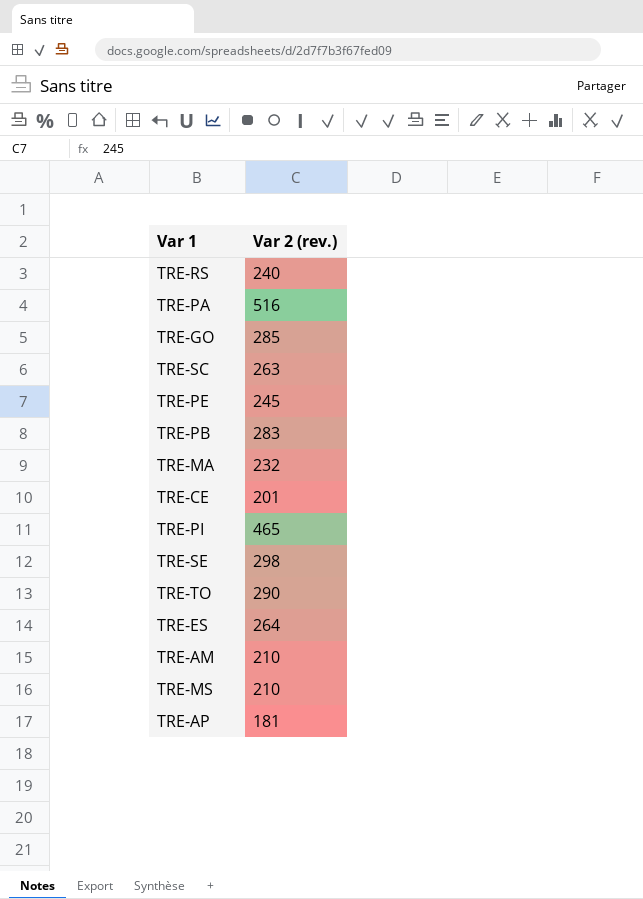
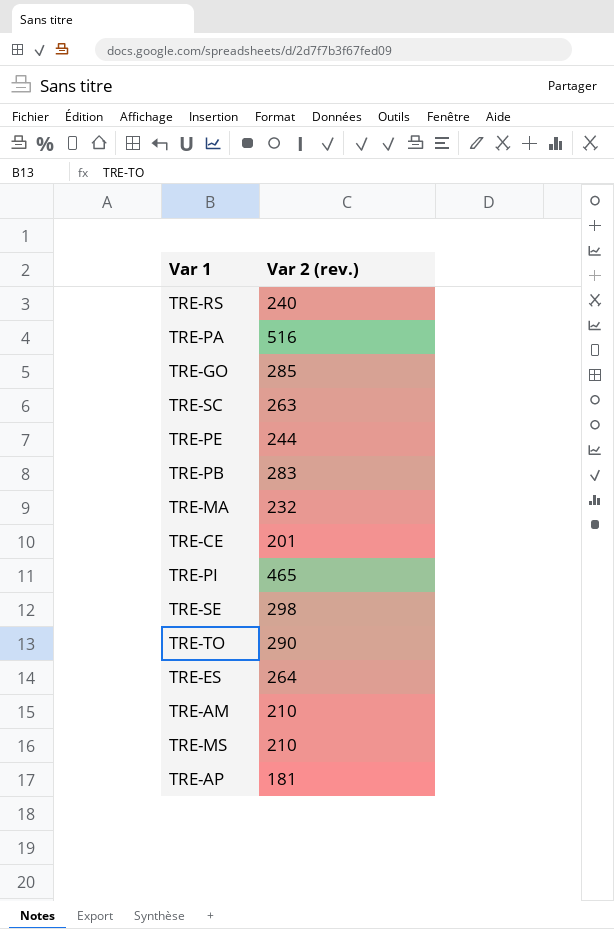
TRE-PE | Var 2 (rev.): 245 -> 244

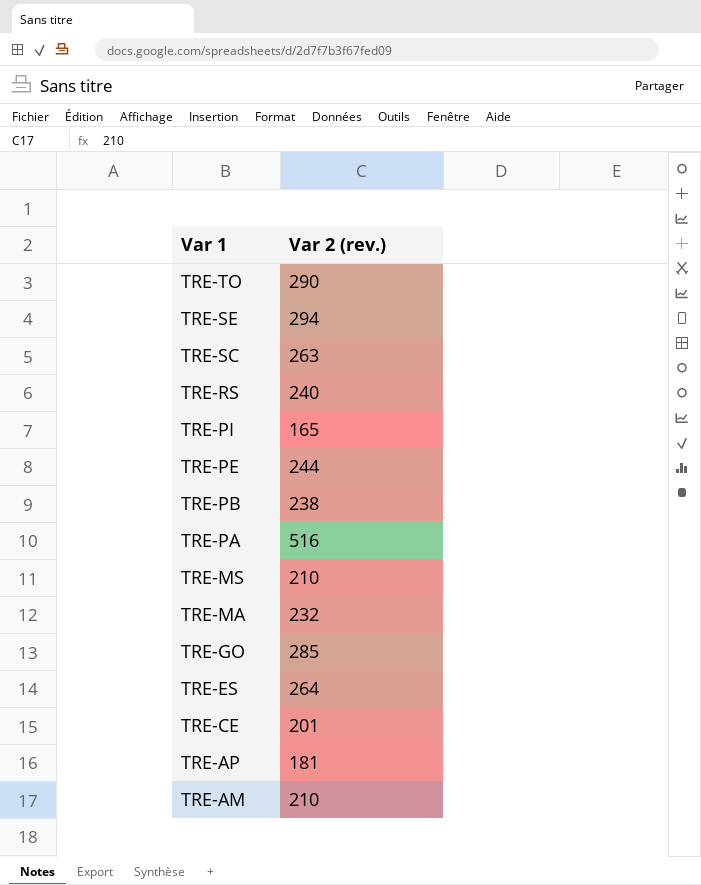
row order: none -> Var 1 descending
TRE-SE | Var 2 (rev.): 298 -> 294
TRE-PI | Var 2 (rev.): 465 -> 165
TRE-PB | Var 2 (rev.): 283 -> 238

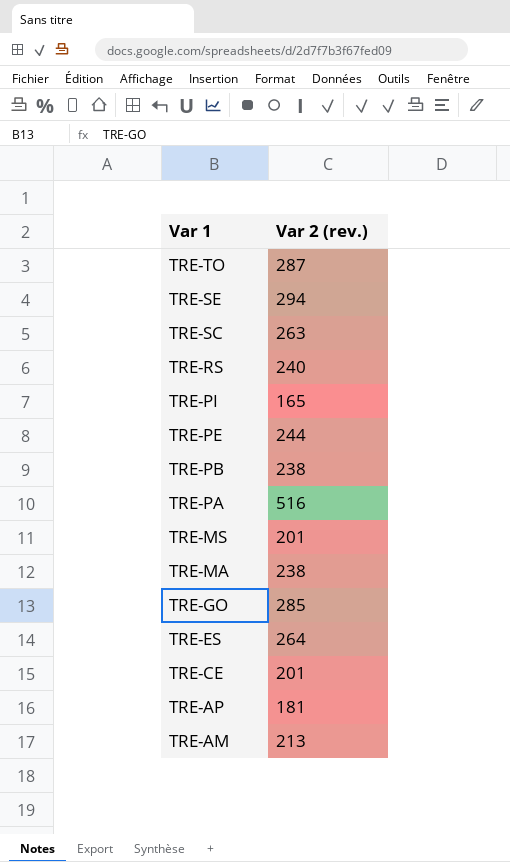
TRE-TO | Var 2 (rev.): 290 -> 287
TRE-MS | Var 2 (rev.): 210 -> 201
TRE-MA | Var 2 (rev.): 232 -> 238
TRE-AM | Var 2 (rev.): 210 -> 213

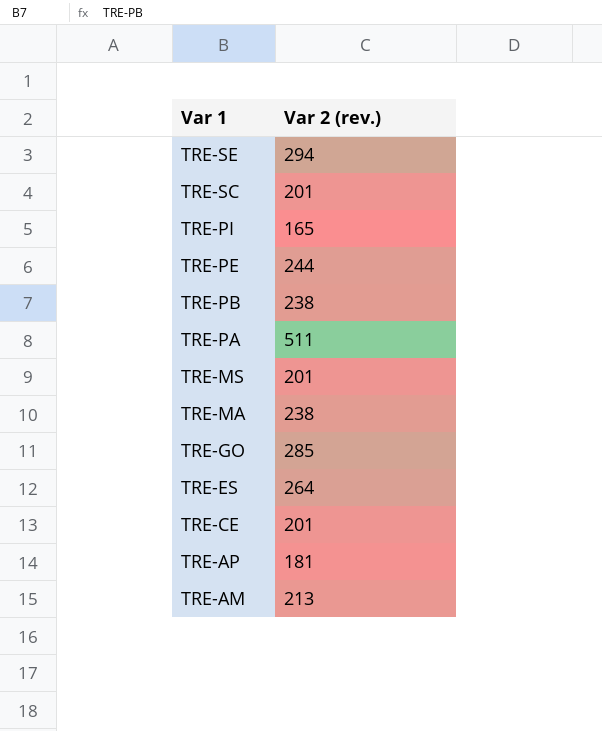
row TRE-TO: 287 -> none
row TRE-RS: 240 -> none
TRE-SC | Var 2 (rev.): 263 -> 201
TRE-PA | Var 2 (rev.): 516 -> 511

